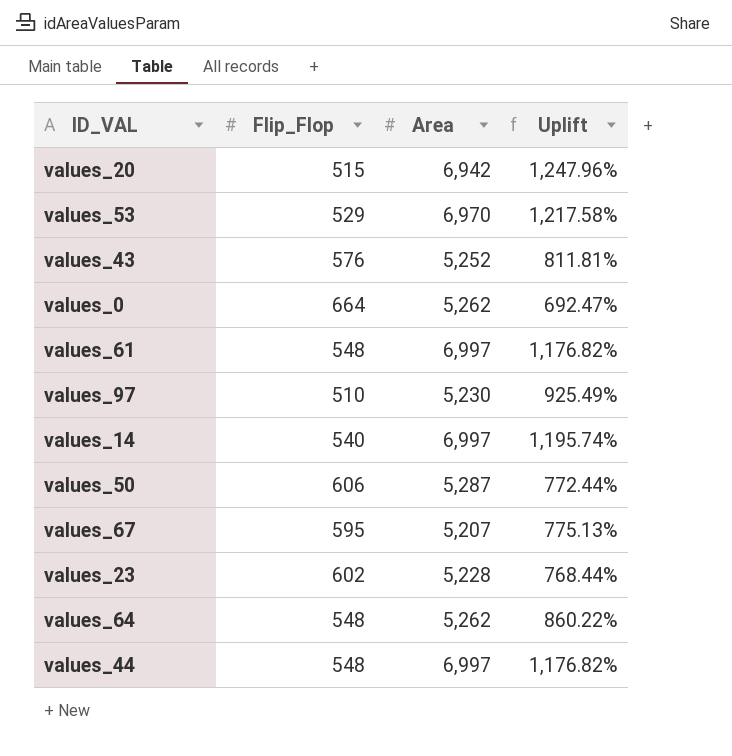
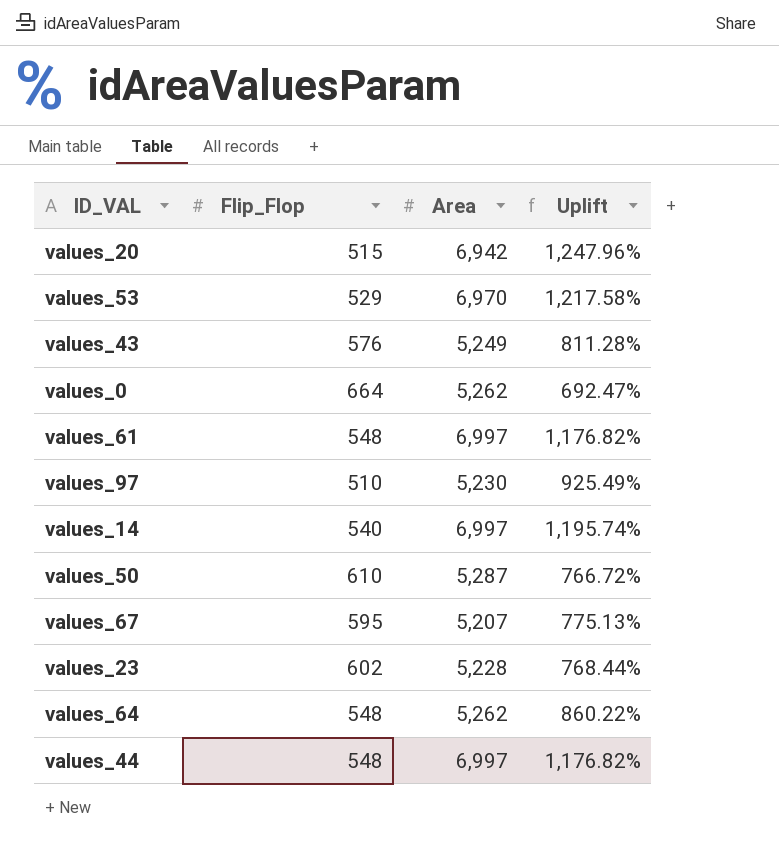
values_43 | Area: 5,252 -> 5,249
values_43 | Uplift: 811.81% -> 811.28%
values_50 | Flip_Flop: 606 -> 610
values_50 | Uplift: 772.44% -> 766.72%

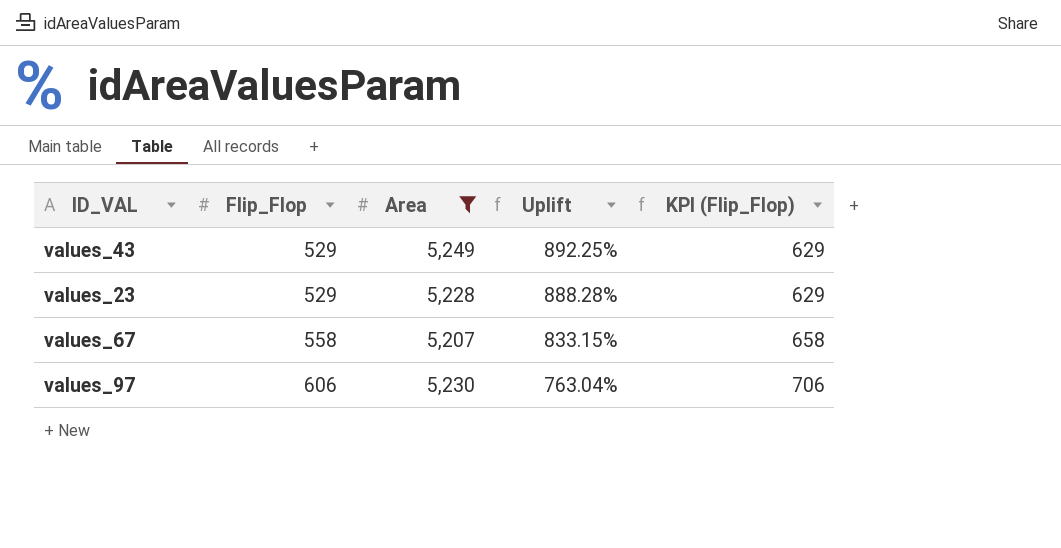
filter: none -> Area <= 5,249
row order: none -> Flip_Flop ascending
column KPI (Flip_Flop) | formula: none -> [Flip_Flop] + 100
values_43 | Flip_Flop: 576 -> 529
values_43 | Uplift: 811.28% -> 892.25%
values_23 | Flip_Flop: 602 -> 529
values_23 | Uplift: 768.44% -> 888.28%
values_67 | Flip_Flop: 595 -> 558
values_67 | Uplift: 775.13% -> 833.15%
values_97 | Flip_Flop: 510 -> 606
values_97 | Uplift: 925.49% -> 763.04%

